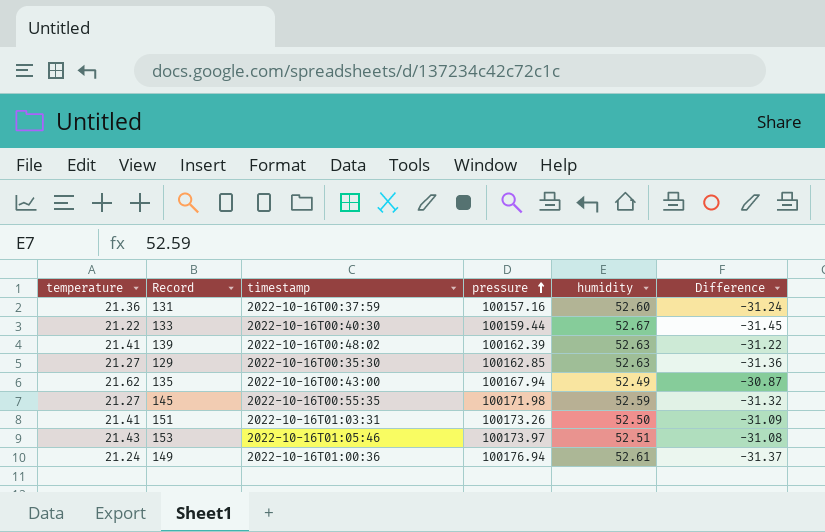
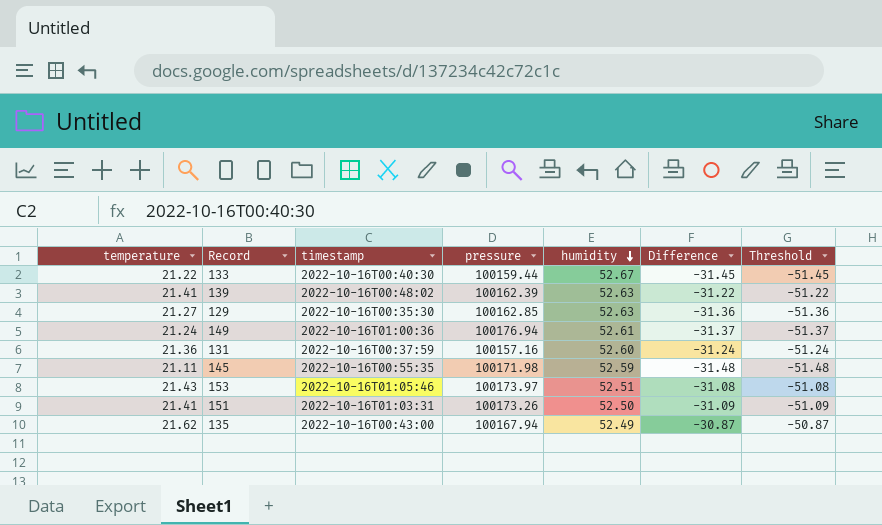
row order: pressure ascending -> humidity descending
column Threshold | formula: none -> [Difference] - 20
145 | temperature: 21.27 -> 21.11
145 | Difference: -31.32 -> -31.48

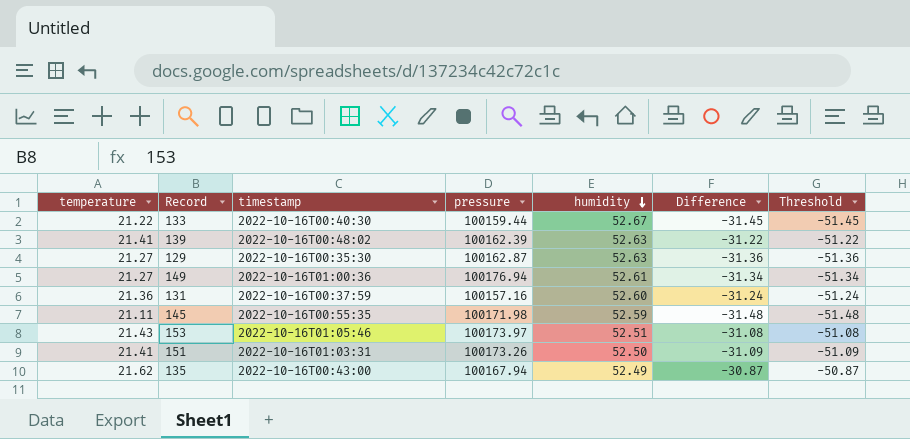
129 | pressure: 100162.85 -> 100162.87
149 | temperature: 21.24 -> 21.27
149 | Difference: -31.37 -> -31.34
149 | Threshold: -51.37 -> -51.34

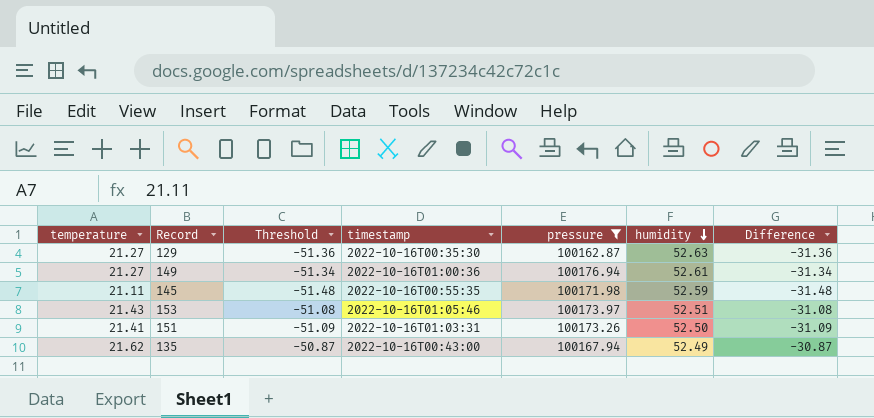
filter: none -> pressure >= 100162.87
column Threshold | position: 7 -> 3

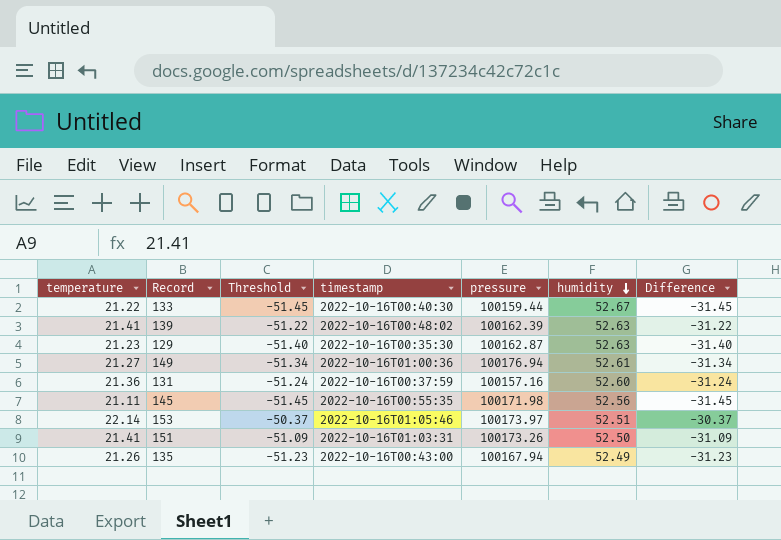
filter: pressure >= 100162.87 -> none
129 | temperature: 21.27 -> 21.23
129 | Threshold: -51.36 -> -51.40
129 | Difference: -31.36 -> -31.40
145 | Threshold: -51.48 -> -51.45
145 | humidity: 52.59 -> 52.56
145 | Difference: -31.48 -> -31.45
153 | temperature: 21.43 -> 22.14
153 | Threshold: -51.08 -> -50.37
153 | Difference: -31.08 -> -30.37
135 | temperature: 21.62 -> 21.26
135 | Threshold: -50.87 -> -51.23
135 | Difference: -30.87 -> -31.23

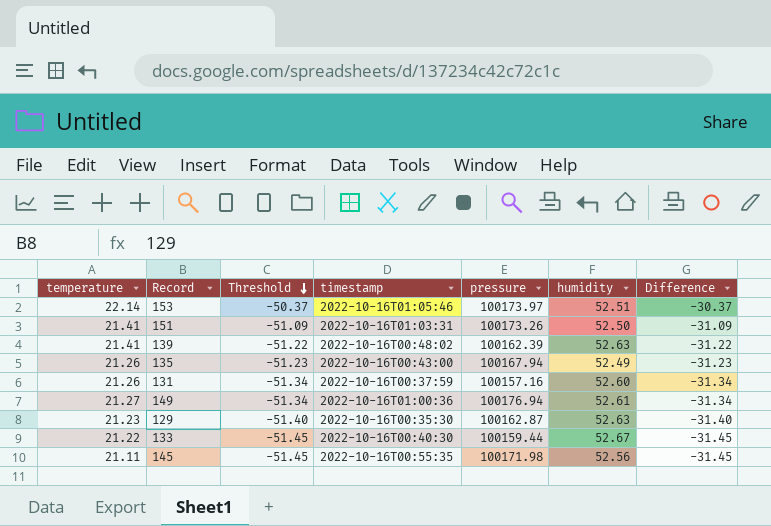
row order: humidity descending -> Threshold descending
131 | temperature: 21.36 -> 21.26
131 | Threshold: -51.24 -> -51.34
131 | Difference: -31.24 -> -31.34

